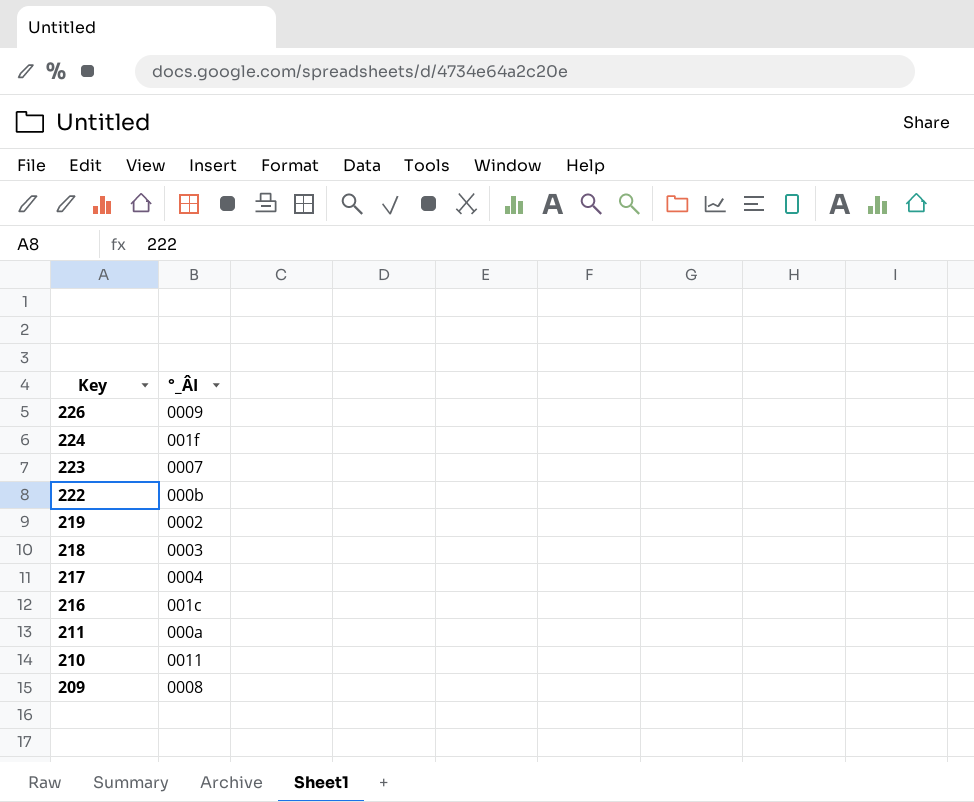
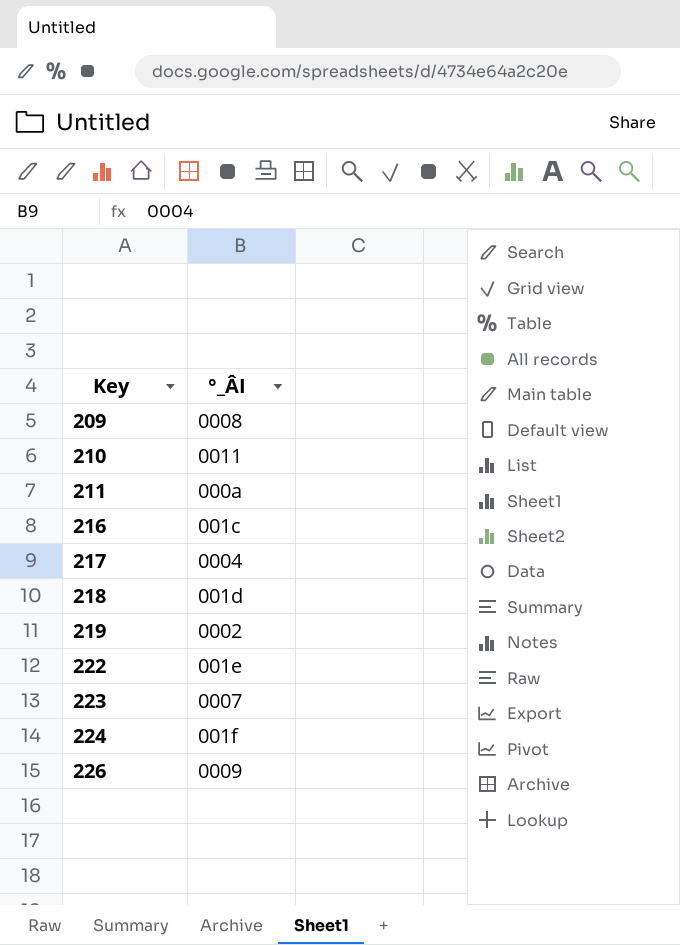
row order: Key descending -> Key ascending
218 | °_ÂI: 0003 -> 001d
222 | °_ÂI: 000b -> 001e

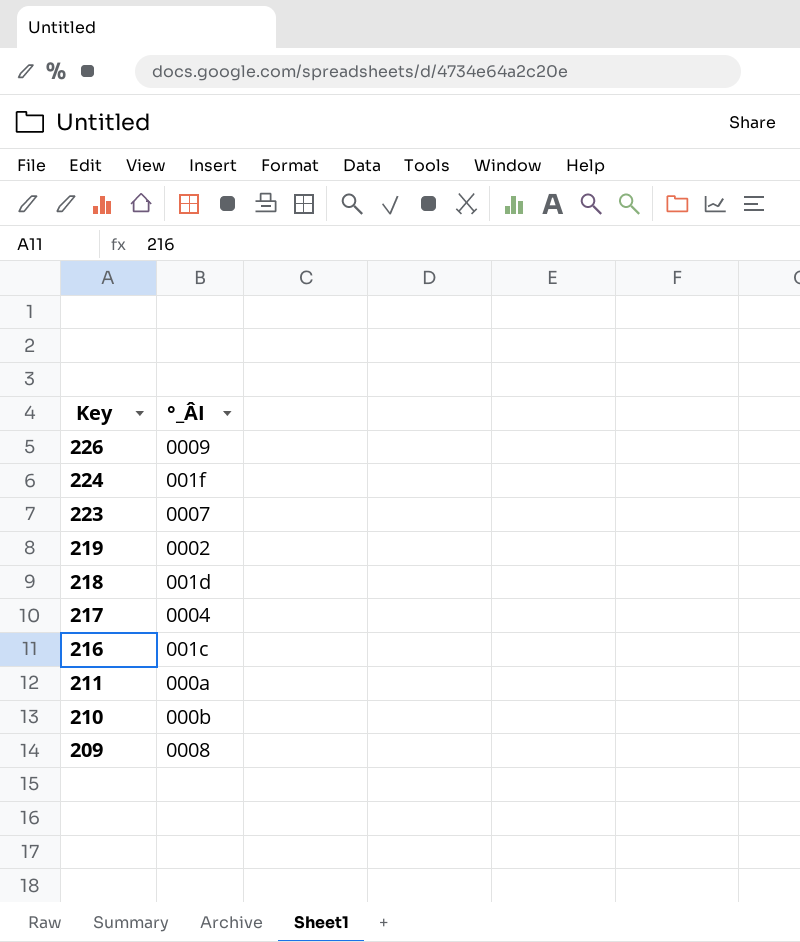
row order: Key ascending -> Key descending
row 222: 001e -> none
210 | °_ÂI: 0011 -> 000b

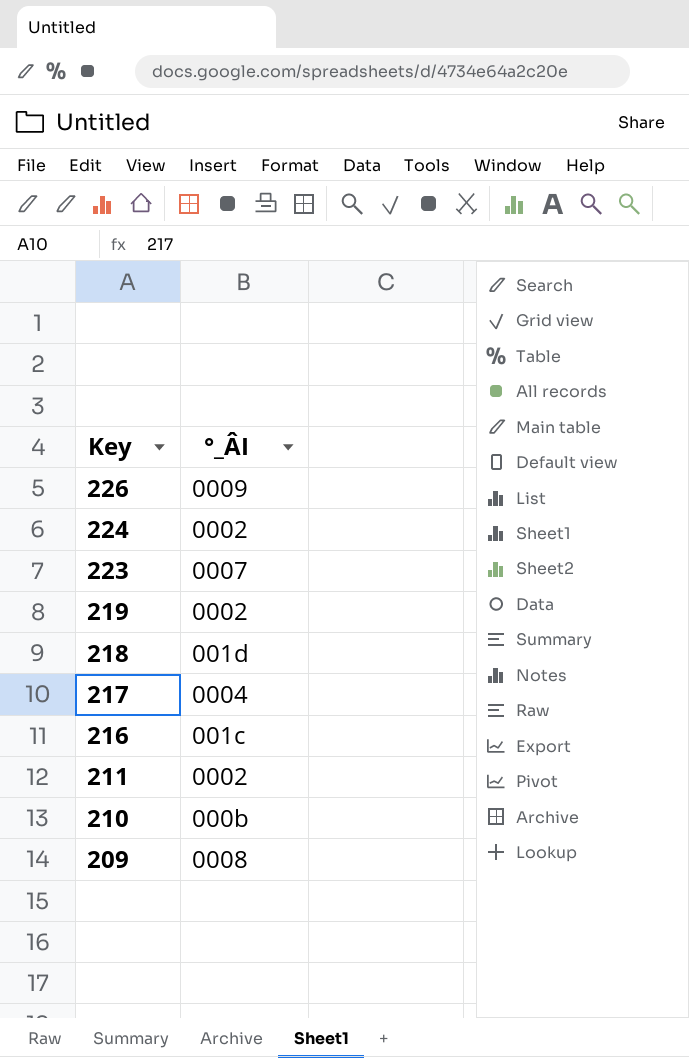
224 | °_ÂI: 001f -> 0002
211 | °_ÂI: 000a -> 0002

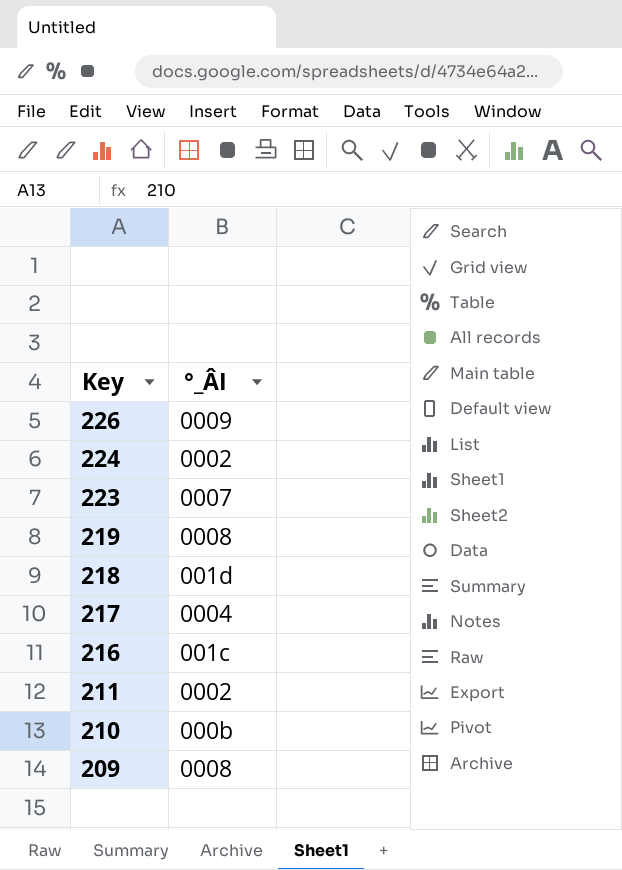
219 | °_ÂI: 0002 -> 0008

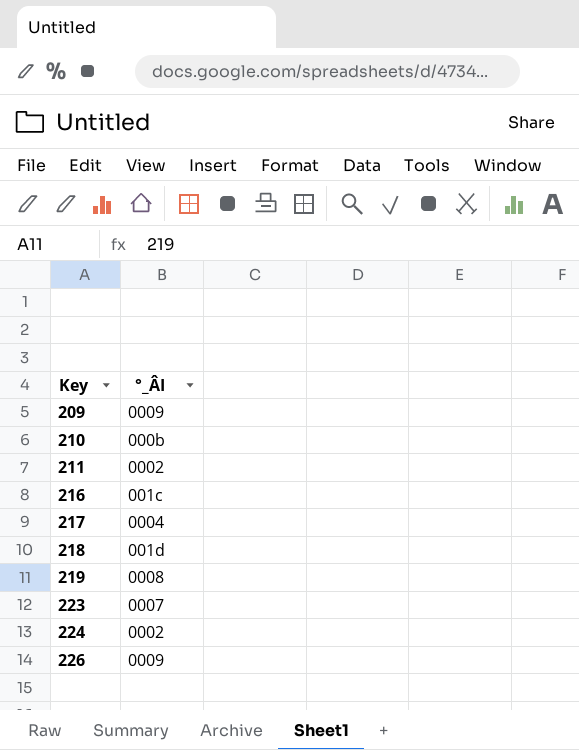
row order: Key descending -> Key ascending
209 | °_ÂI: 0008 -> 0009

